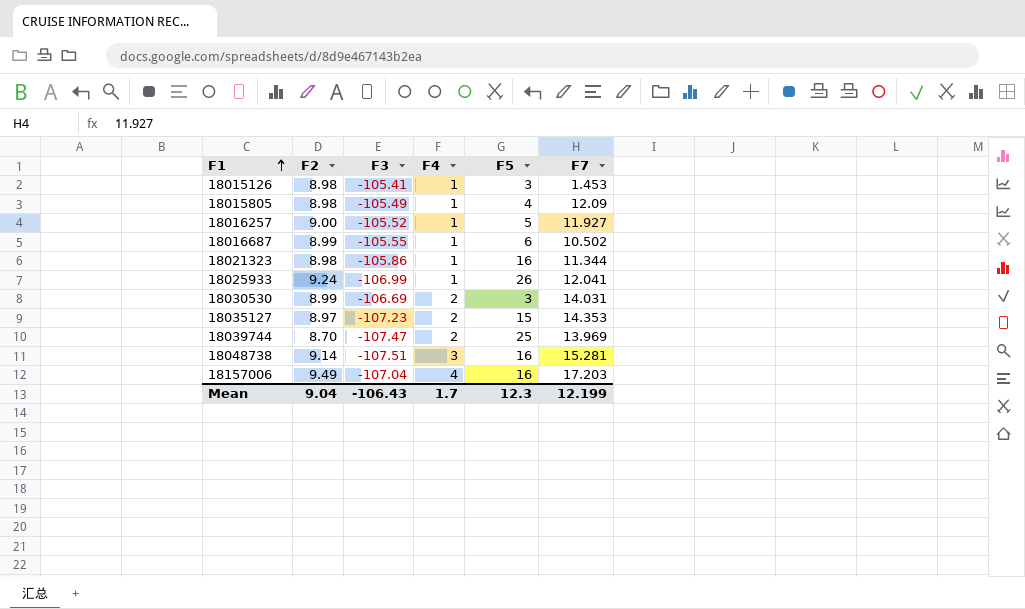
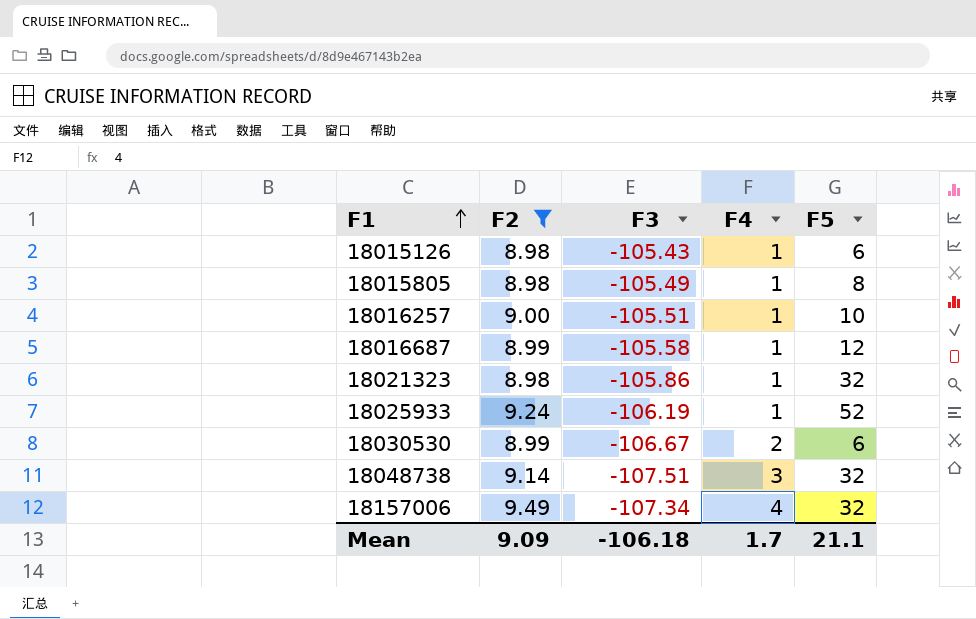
filter: none -> F2 >= 8.98
column F7 | position: 6 -> none
18015126 | F3: -105.41 -> -105.43
18015126 | F5: 3 -> 6
18015805 | F5: 4 -> 8
18016257 | F3: -105.52 -> -105.51
18016257 | F5: 5 -> 10
18016687 | F3: -105.55 -> -105.58
18016687 | F5: 6 -> 12
18021323 | F5: 16 -> 32
18025933 | F3: -106.99 -> -106.19
18025933 | F5: 26 -> 52
18030530 | F3: -106.69 -> -106.67
18030530 | F5: 3 -> 6
18048738 | F5: 16 -> 32
18157006 | F3: -107.04 -> -107.34
18157006 | F5: 16 -> 32
Mean | F2: 9.04 -> 9.09
Mean | F3: -106.43 -> -106.18
Mean | F5: 12.3 -> 21.1

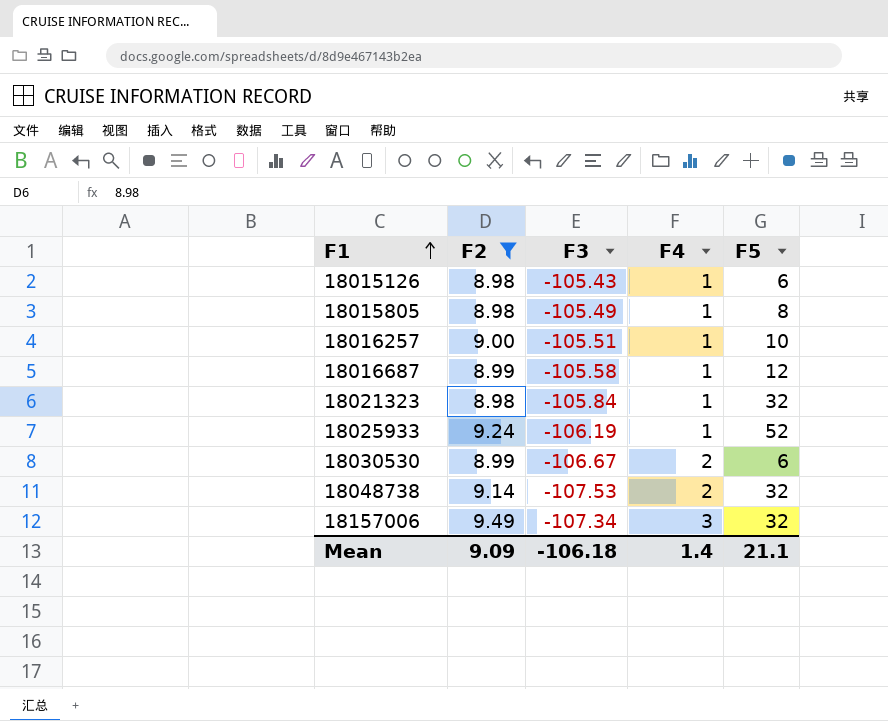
18021323 | F3: -105.86 -> -105.84
18048738 | F3: -107.51 -> -107.53
18048738 | F4: 3 -> 2
18157006 | F4: 4 -> 3
Mean | F4: 1.7 -> 1.4

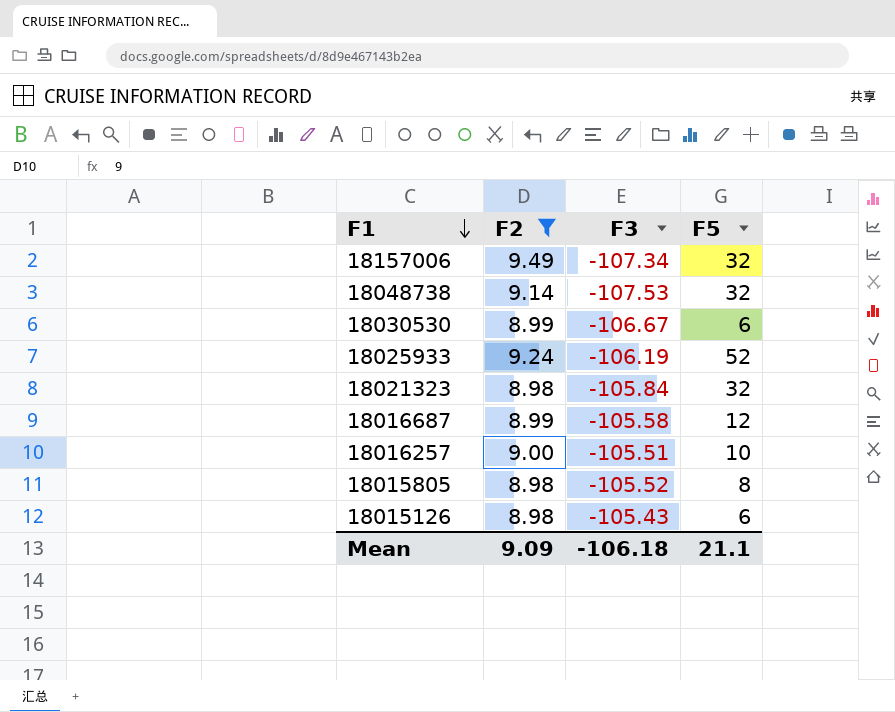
row order: F1 ascending -> F1 descending
column F4 | position: 4 -> none
18015805 | F3: -105.49 -> -105.52

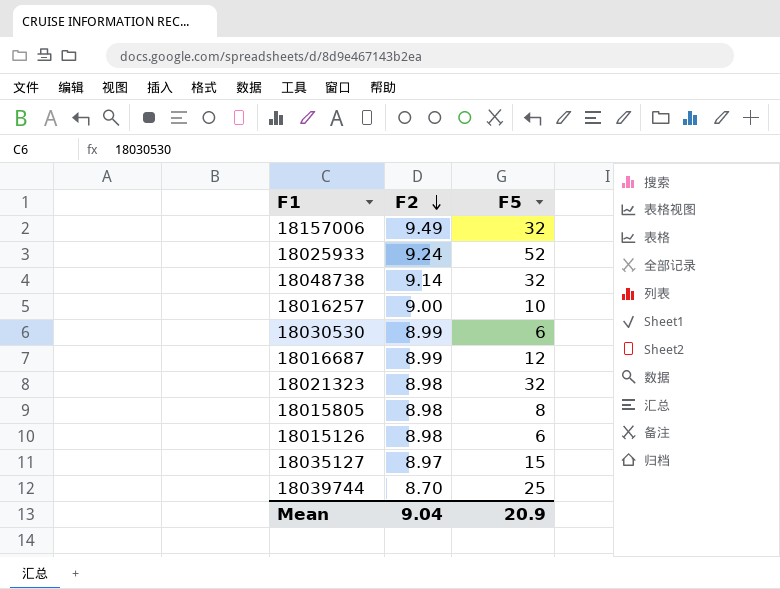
filter: F2 >= 8.98 -> none
row order: F1 descending -> F2 descending
column F3 | position: 3 -> none
Mean | F2: 9.09 -> 9.04
Mean | F5: 21.1 -> 20.9

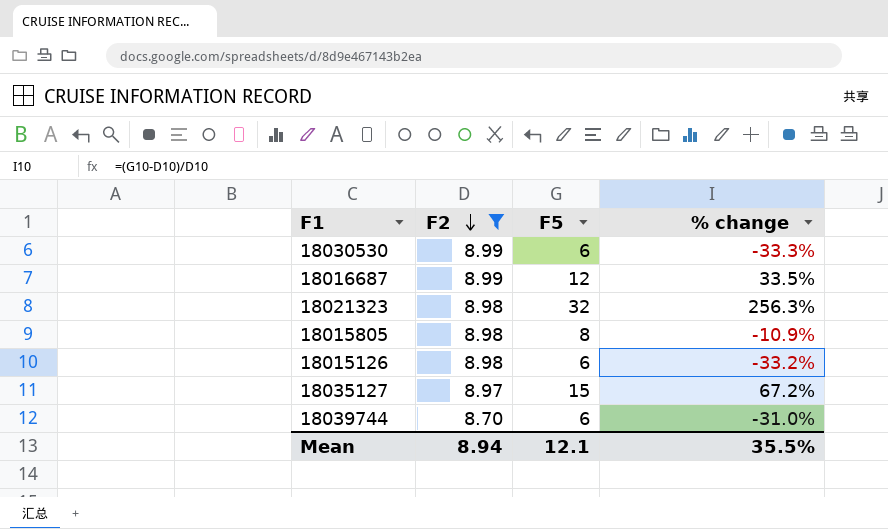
filter: none -> F2 <= 8.99
column % change | formula: none -> ([F5] - [F2]) / [F2]
18039744 | F5: 25 -> 6
Mean | F2: 9.04 -> 8.94
Mean | F5: 20.9 -> 12.1

